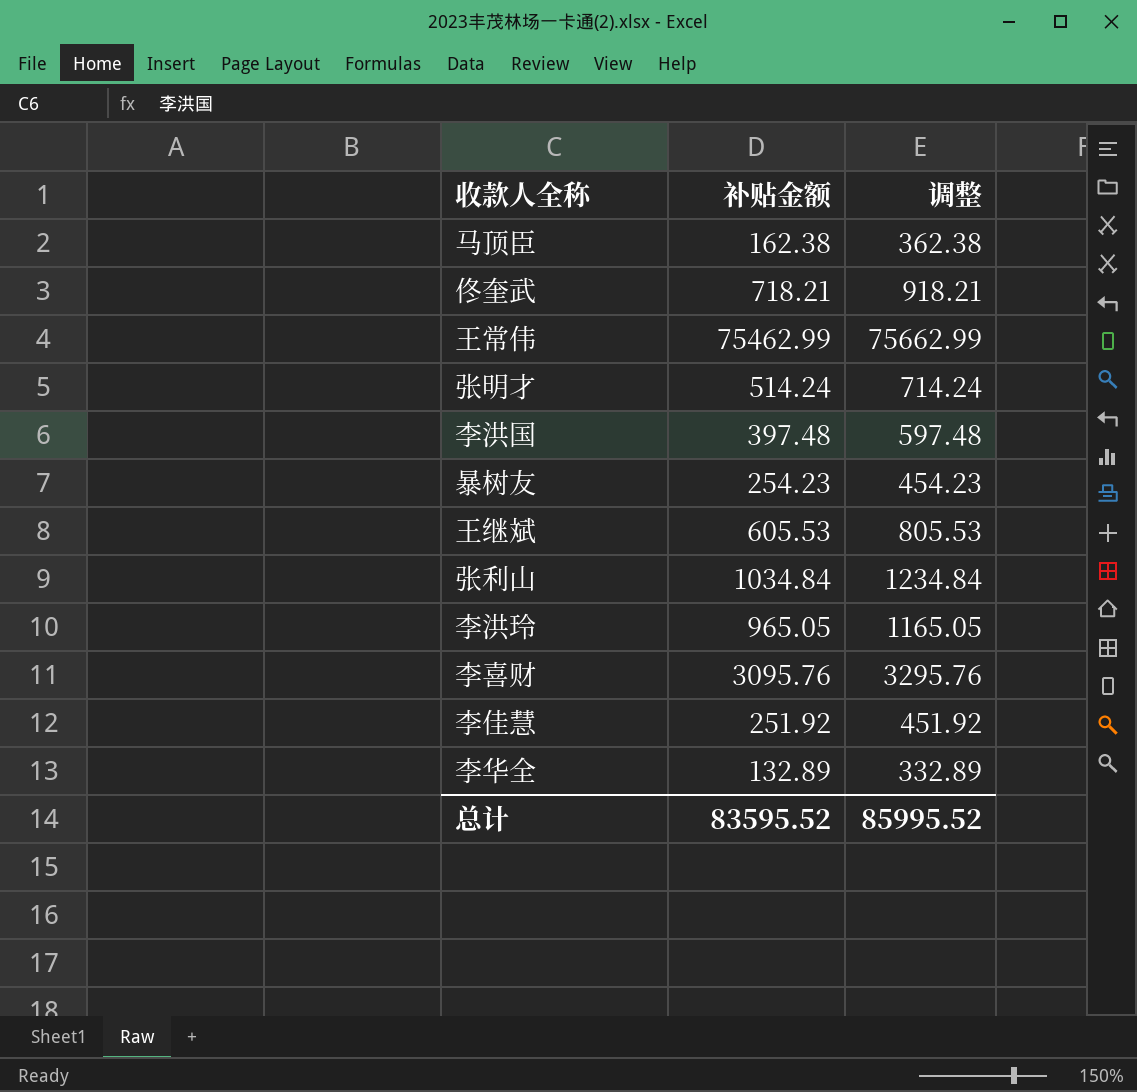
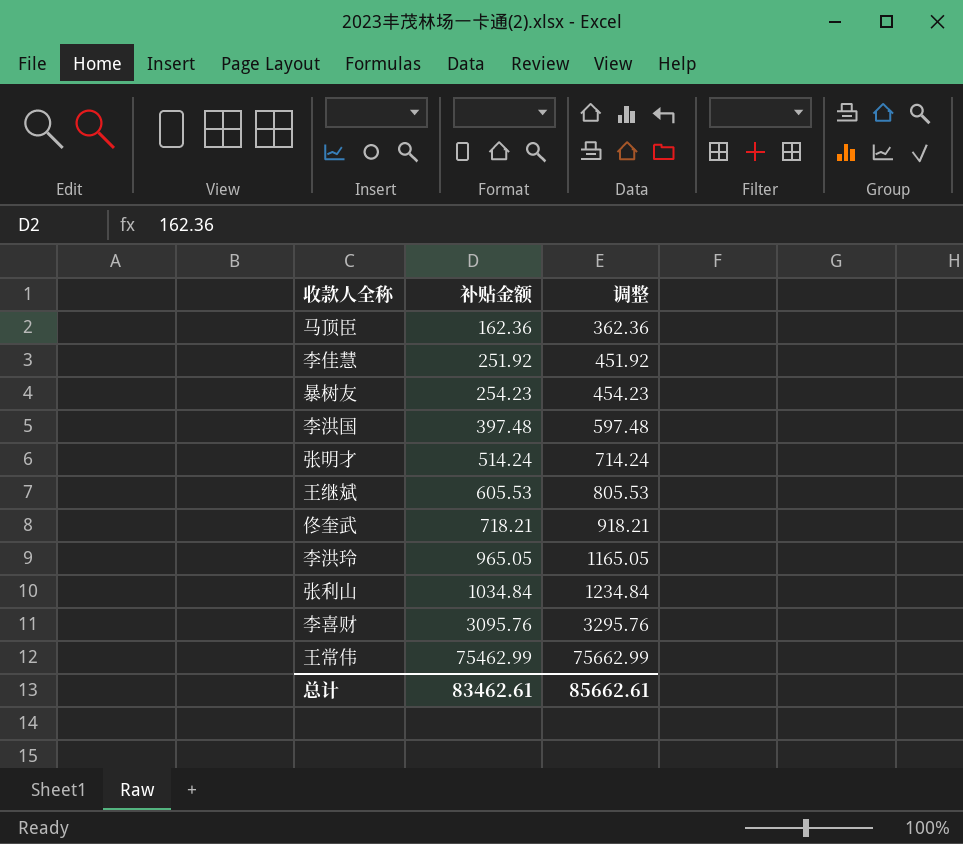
row order: none -> 补贴金额 ascending
row 李华全: 132.89 | 332.89 -> none
马顶臣 | 补贴金额: 162.38 -> 162.36
马顶臣 | 调整: 362.38 -> 362.36
总计 | 补贴金额: 83595.52 -> 83462.61
总计 | 调整: 85995.52 -> 85662.61

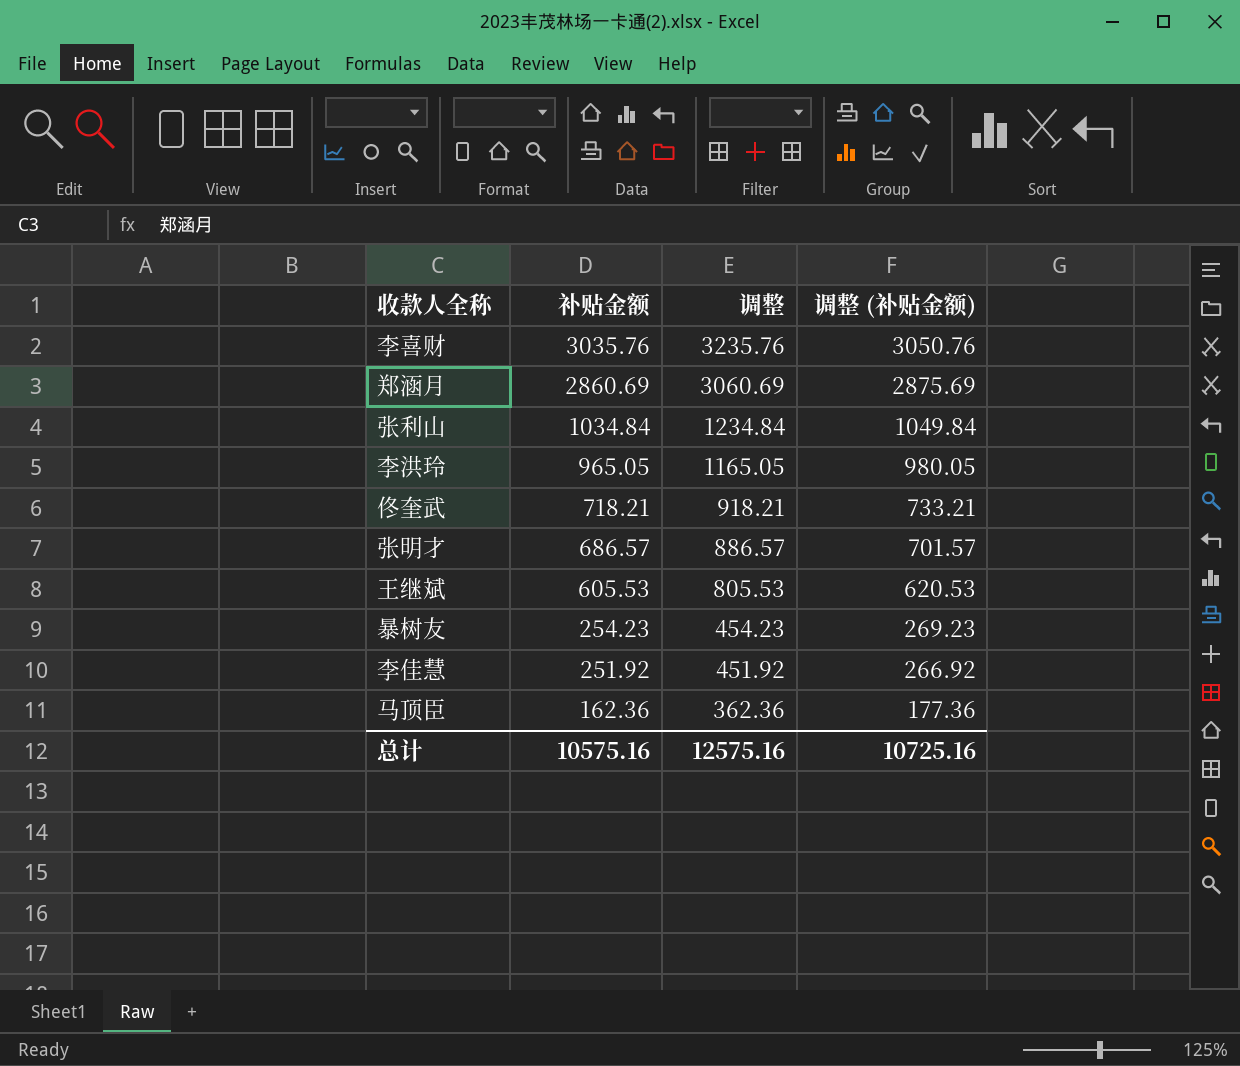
row order: 补贴金额 ascending -> 补贴金额 descending
column 调整 (补贴金额) | formula: none -> [补贴金额] + 15
row 李洪国: 397.48 | 597.48 -> none
row 王常伟: 75462.99 | 75662.99 -> none
李喜财 | 补贴金额: 3095.76 -> 3035.76
李喜财 | 调整: 3295.76 -> 3235.76
row 郑涵月: none -> 2860.69 | 3060.69 | 2875.69
张明才 | 补贴金额: 514.24 -> 686.57
张明才 | 调整: 714.24 -> 886.57
总计 | 补贴金额: 83462.61 -> 10575.16
总计 | 调整: 85662.61 -> 12575.16

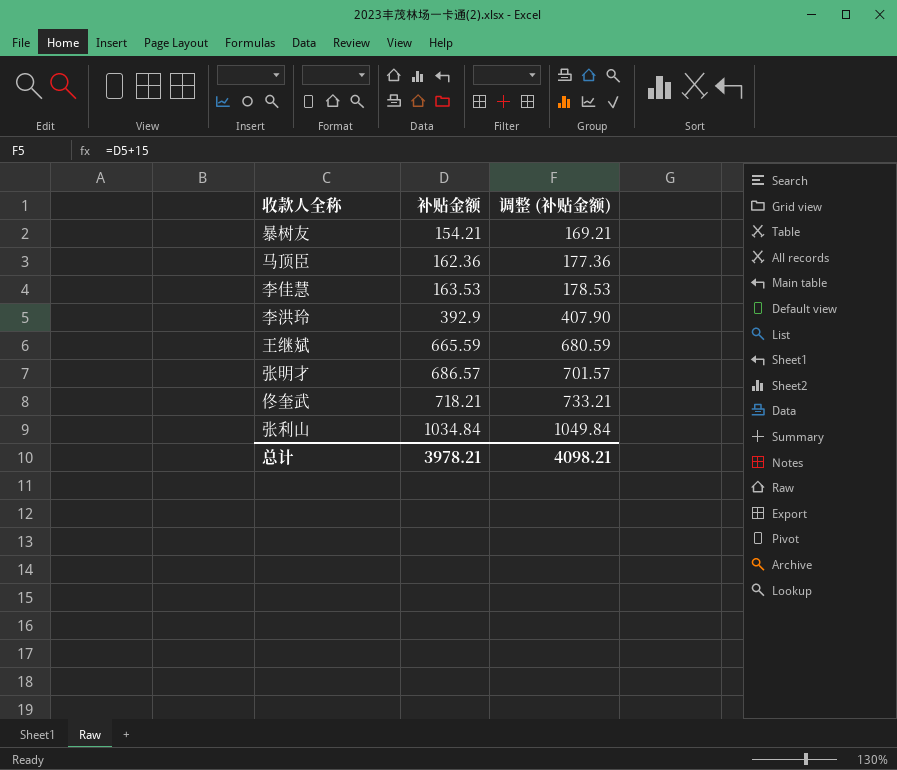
row order: 补贴金额 descending -> 补贴金额 ascending
column 调整 | formula: [补贴金额] + 200 -> none
row 李喜财: 3035.76 | 3235.76 | 3050.76 -> none
row 郑涵月: 2860.69 | 3060.69 | 2875.69 -> none
暴树友 | 补贴金额: 254.23 -> 154.21
暴树友 | 调整 (补贴金额): 269.23 -> 169.21
李佳慧 | 补贴金额: 251.92 -> 163.53
李佳慧 | 调整 (补贴金额): 266.92 -> 178.53
李洪玲 | 补贴金额: 965.05 -> 392.9
李洪玲 | 调整 (补贴金额): 980.05 -> 407.90
王继斌 | 补贴金额: 605.53 -> 665.59
王继斌 | 调整 (补贴金额): 620.53 -> 680.59
总计 | 补贴金额: 10575.16 -> 3978.21
总计 | 调整 (补贴金额): 10725.16 -> 4098.21

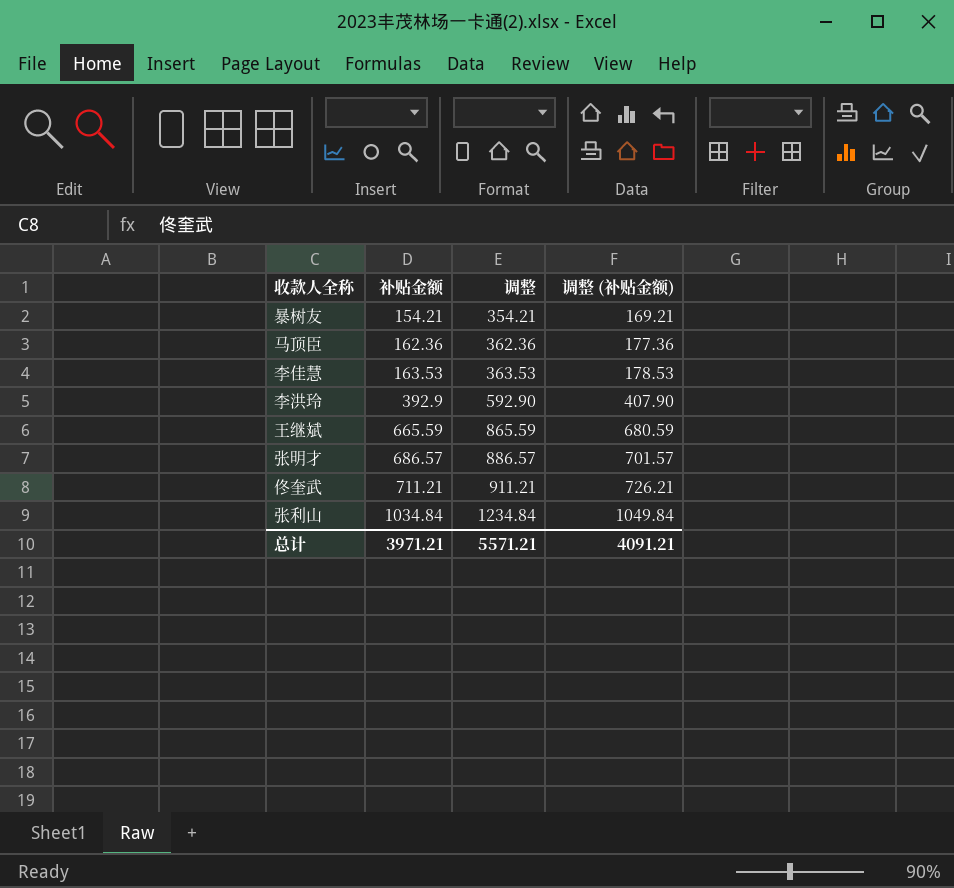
column 调整 | formula: none -> [补贴金额] + 200
佟奎武 | 补贴金额: 718.21 -> 711.21
佟奎武 | 调整 (补贴金额): 733.21 -> 726.21
总计 | 补贴金额: 3978.21 -> 3971.21
总计 | 调整 (补贴金额): 4098.21 -> 4091.21

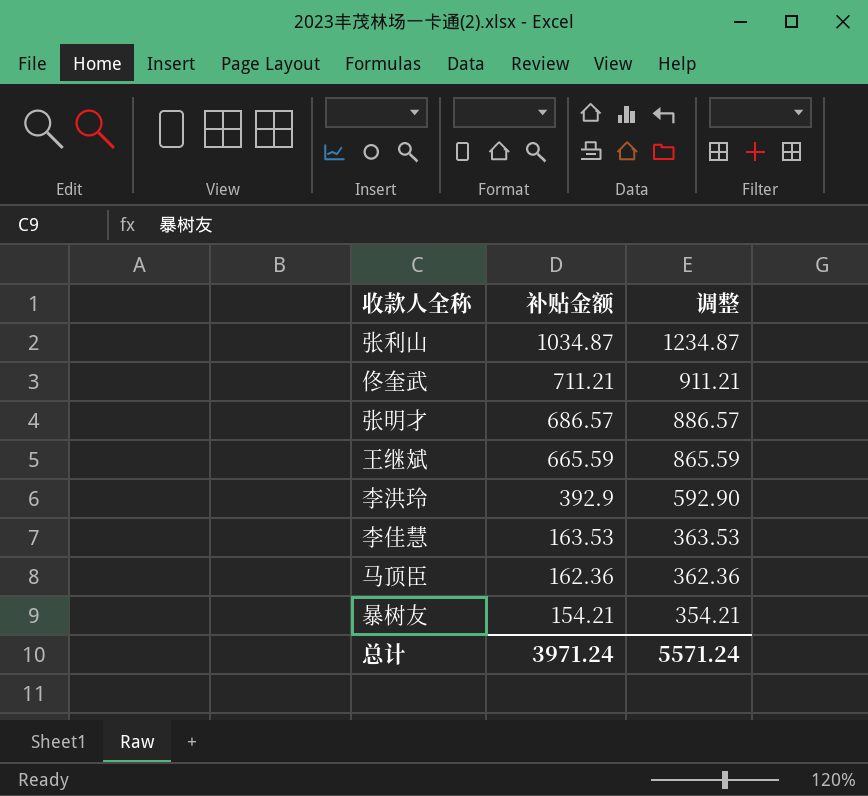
row order: 补贴金额 ascending -> 补贴金额 descending
column 调整 (补贴金额) | formula: [补贴金额] + 15 -> none
张利山 | 补贴金额: 1034.84 -> 1034.87
张利山 | 调整: 1234.84 -> 1234.87
总计 | 补贴金额: 3971.21 -> 3971.24
总计 | 调整: 5571.21 -> 5571.24

